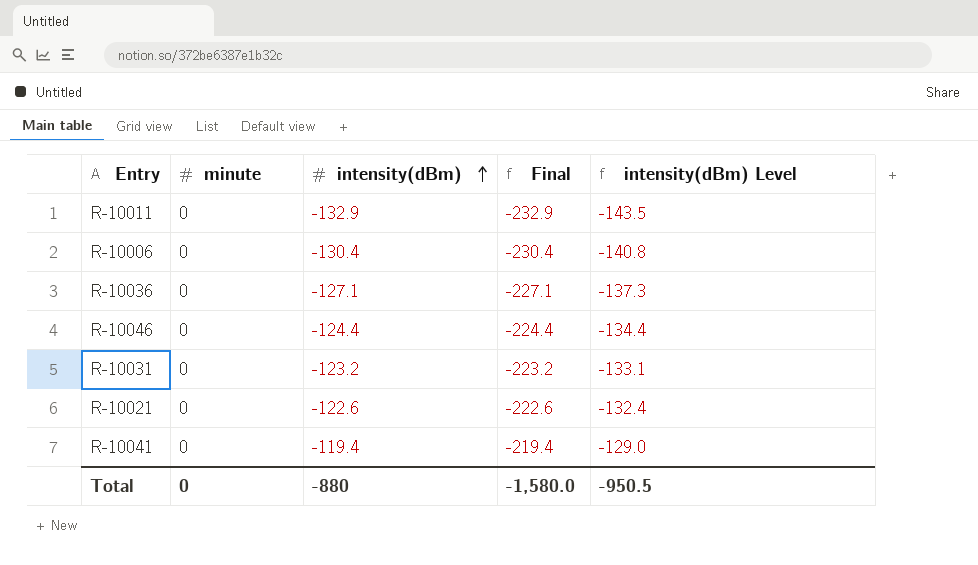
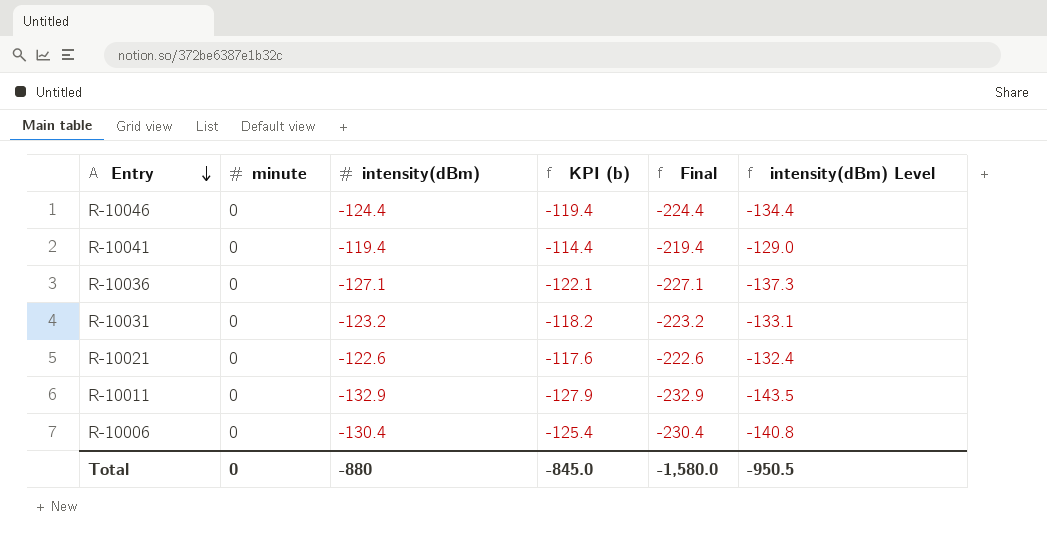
row order: intensity(dBm) ascending -> Entry descending
column KPI (b) | formula: none -> [intensity(dBm)] + 5

